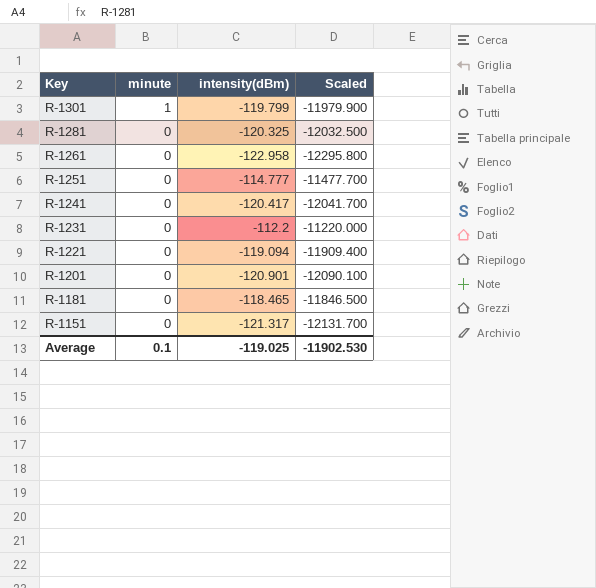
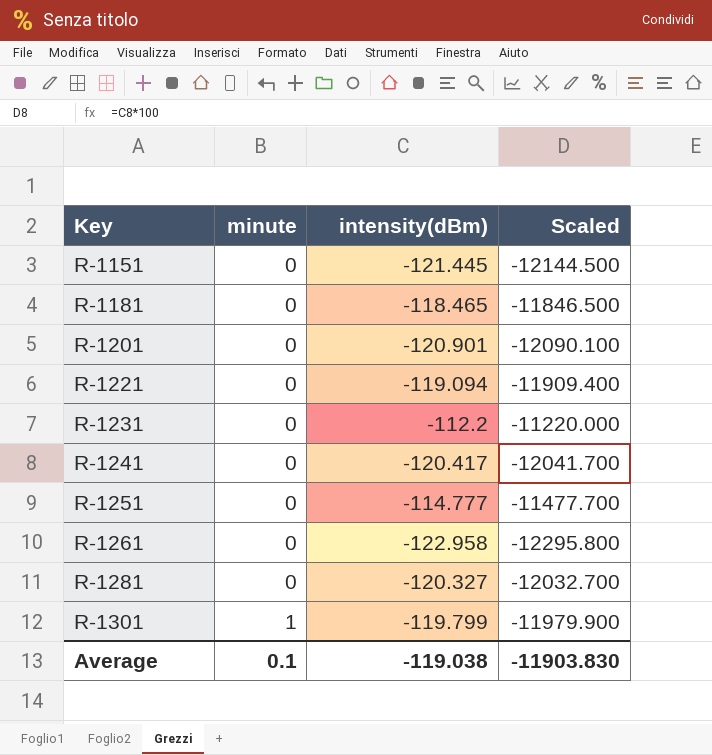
row order: Key descending -> Key ascending
R-1151 | intensity(dBm): -121.317 -> -121.445
R-1151 | Scaled: -12131.700 -> -12144.500
R-1281 | intensity(dBm): -120.325 -> -120.327
R-1281 | Scaled: -12032.500 -> -12032.700
Average | intensity(dBm): -119.025 -> -119.038
Average | Scaled: -11902.530 -> -11903.830

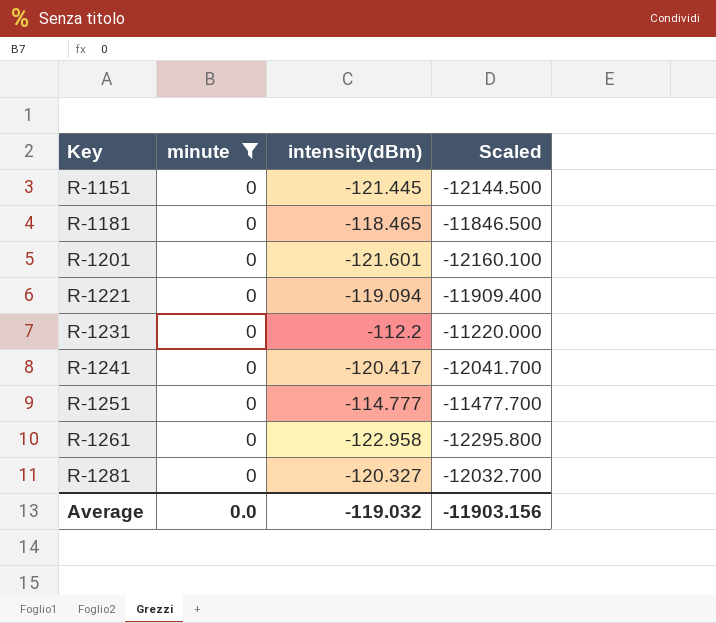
filter: none -> minute = 0
R-1201 | intensity(dBm): -120.901 -> -121.601
R-1201 | Scaled: -12090.100 -> -12160.100
Average | minute: 0.1 -> 0.0
Average | intensity(dBm): -119.038 -> -119.032
Average | Scaled: -11903.830 -> -11903.156

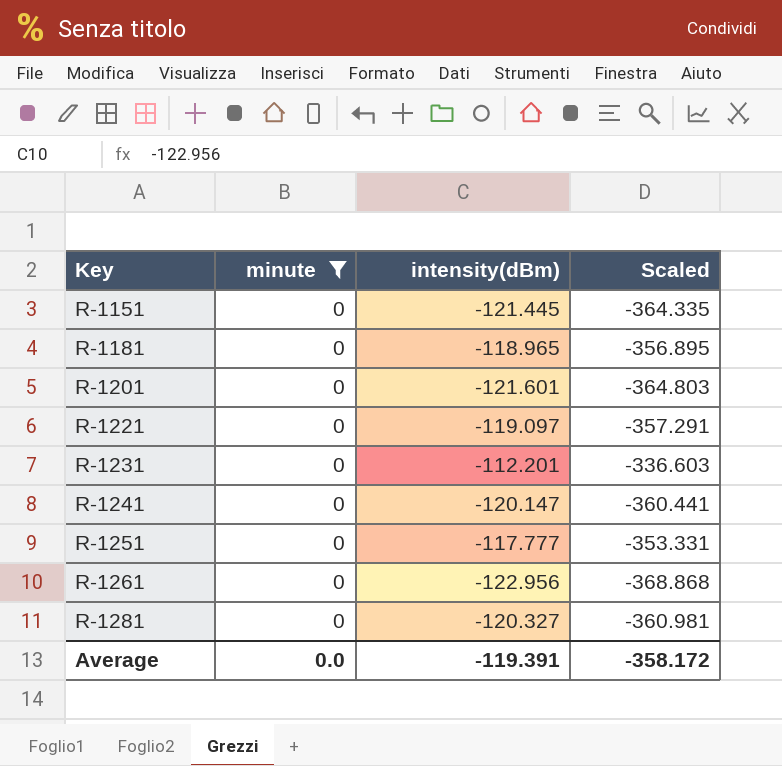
column Scaled | formula: [intensity(dBm)] * 100 -> [intensity(dBm)] * 3
R-1181 | intensity(dBm): -118.465 -> -118.965
R-1221 | intensity(dBm): -119.094 -> -119.097
R-1231 | intensity(dBm): -112.2 -> -112.201
R-1241 | intensity(dBm): -120.417 -> -120.147
R-1251 | intensity(dBm): -114.777 -> -117.777
R-1261 | intensity(dBm): -122.958 -> -122.956
Average | intensity(dBm): -119.032 -> -119.391
Average | Scaled: -11903.156 -> -358.172

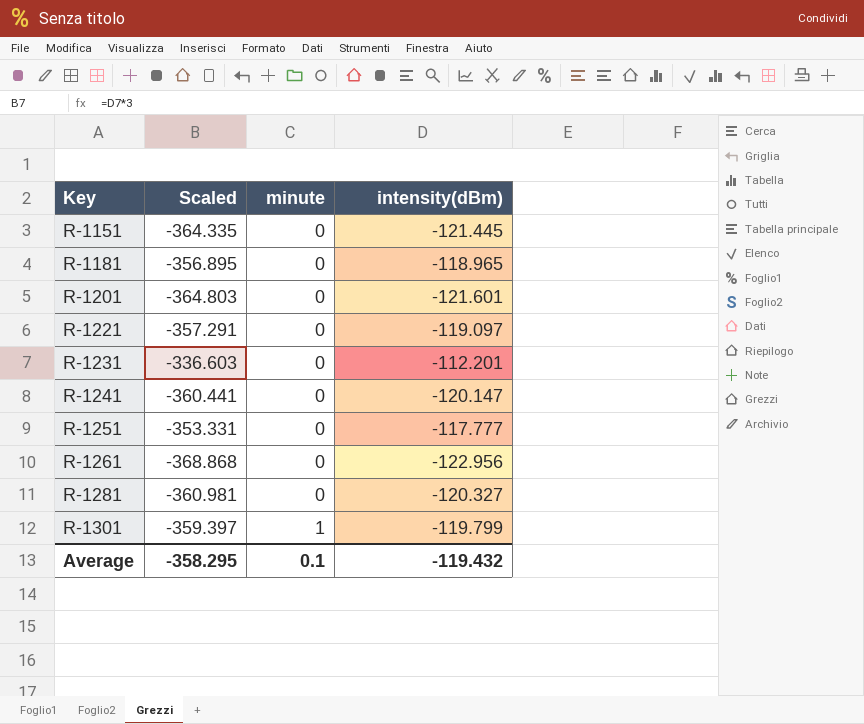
filter: minute = 0 -> none
column Scaled | position: 4 -> 2
Average | Scaled: -358.172 -> -358.295
Average | minute: 0.0 -> 0.1
Average | intensity(dBm): -119.391 -> -119.432

